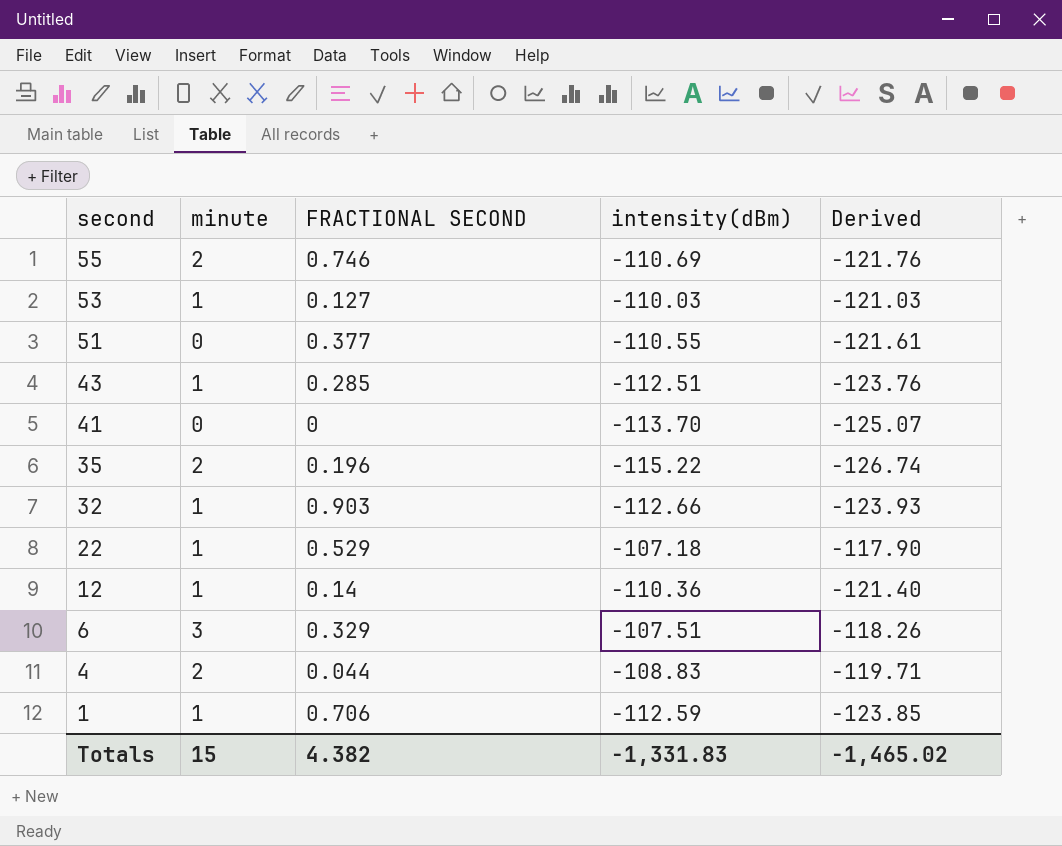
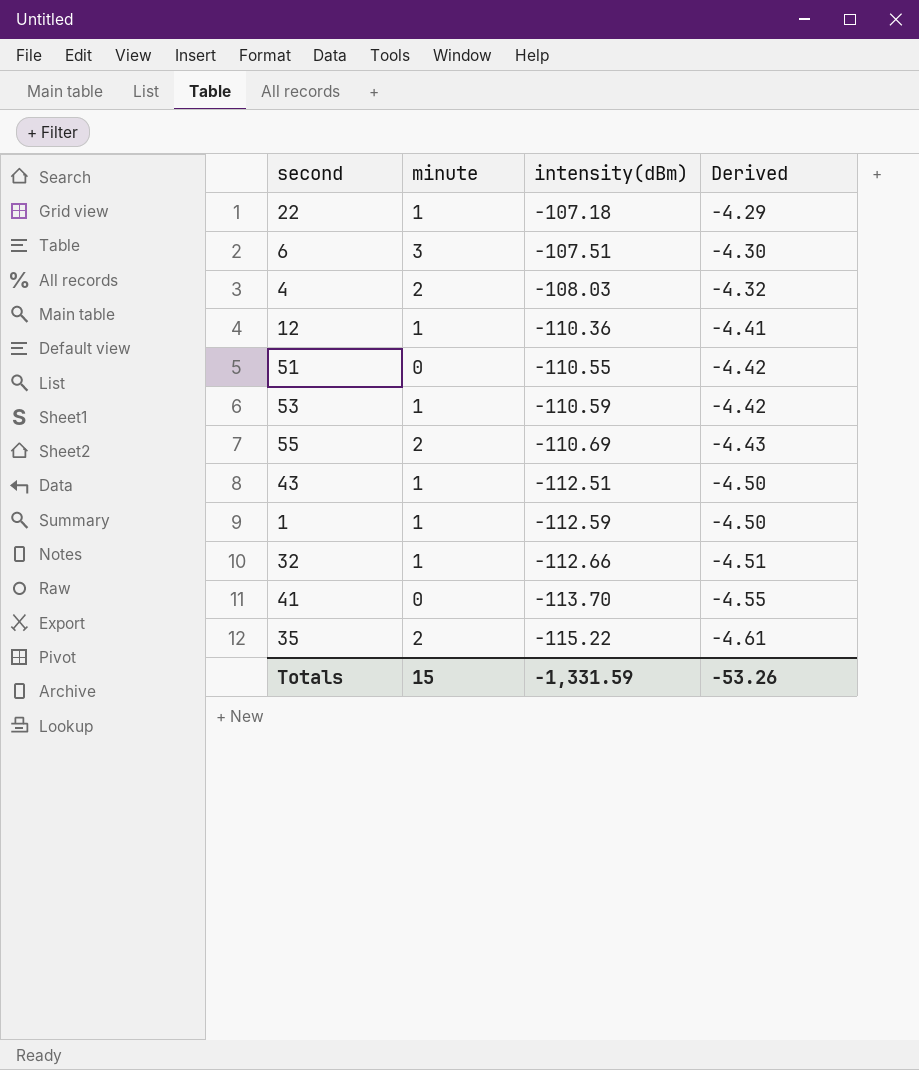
row order: second descending -> intensity(dBm) descending
column FRACTIONAL SECOND | position: 3 -> none
column Derived | formula: [intensity(dBm)] * 1.1 -> [intensity(dBm)] * 0.04
4 | intensity(dBm): -108.83 -> -108.03
53 | intensity(dBm): -110.03 -> -110.59
Totals | intensity(dBm): -1,331.83 -> -1,331.59
Totals | Derived: -1,465.02 -> -53.26

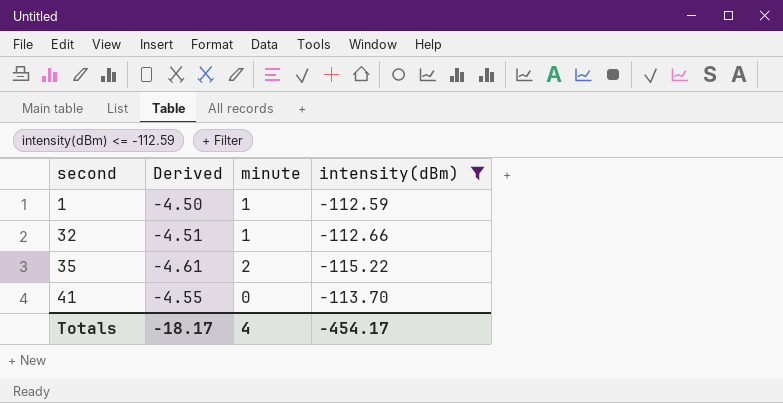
filter: none -> intensity(dBm) <= -112.59
row order: intensity(dBm) descending -> second ascending
column Derived | position: 4 -> 2
Totals | Derived: -53.26 -> -18.17
Totals | minute: 15 -> 4
Totals | intensity(dBm): -1,331.59 -> -454.17

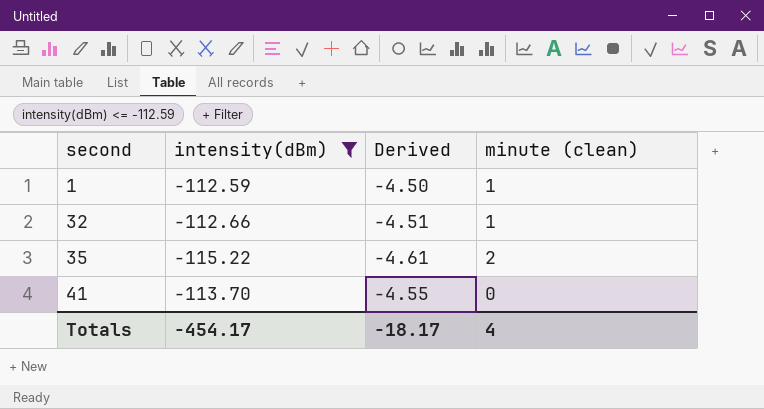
column intensity(dBm) | position: 4 -> 2
column name: minute -> minute (clean)

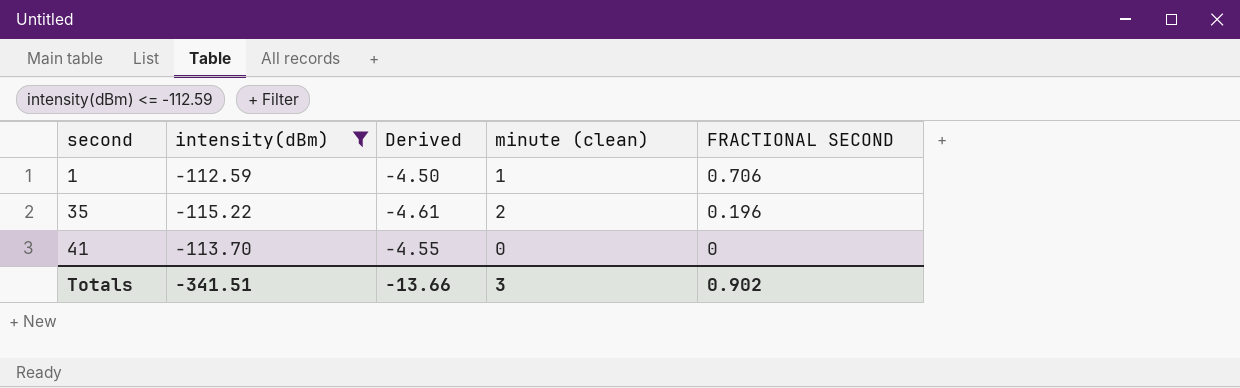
column FRACTIONAL SECOND | position: none -> 5
row 32: -112.66 | -4.51 | 1 -> none
Totals | intensity(dBm): -454.17 -> -341.51
Totals | Derived: -18.17 -> -13.66
Totals | minute (clean): 4 -> 3

